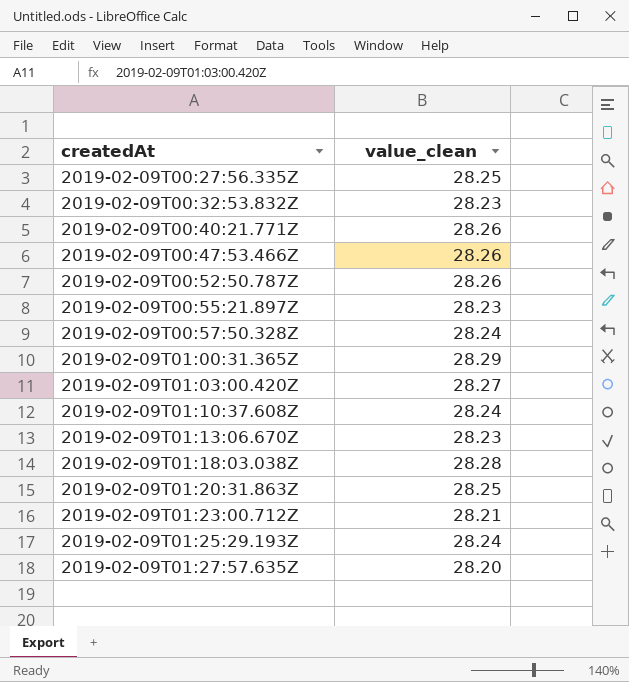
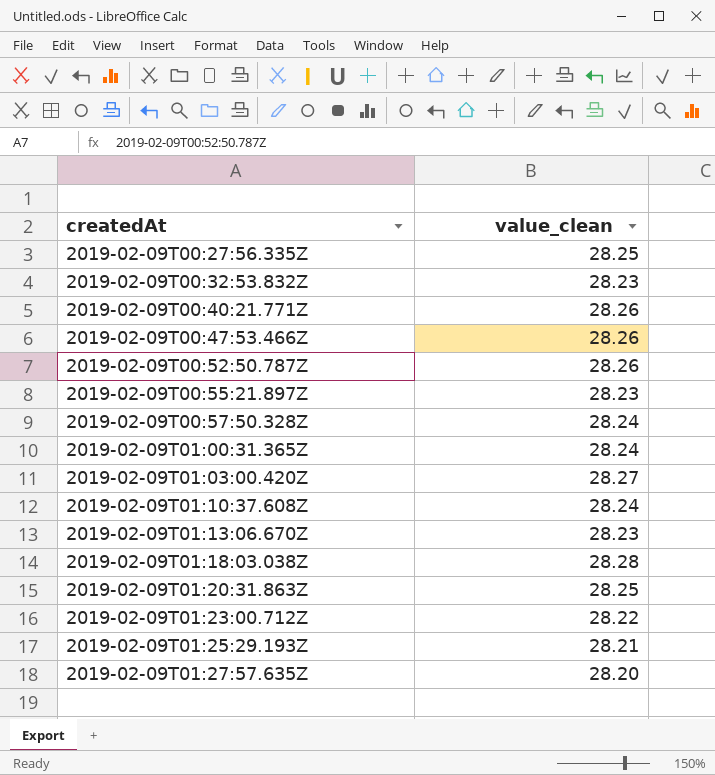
2019-02-09T01:00:31.365Z | value_clean: 28.29 -> 28.24
2019-02-09T01:23:00.712Z | value_clean: 28.21 -> 28.22
2019-02-09T01:25:29.193Z | value_clean: 28.24 -> 28.21

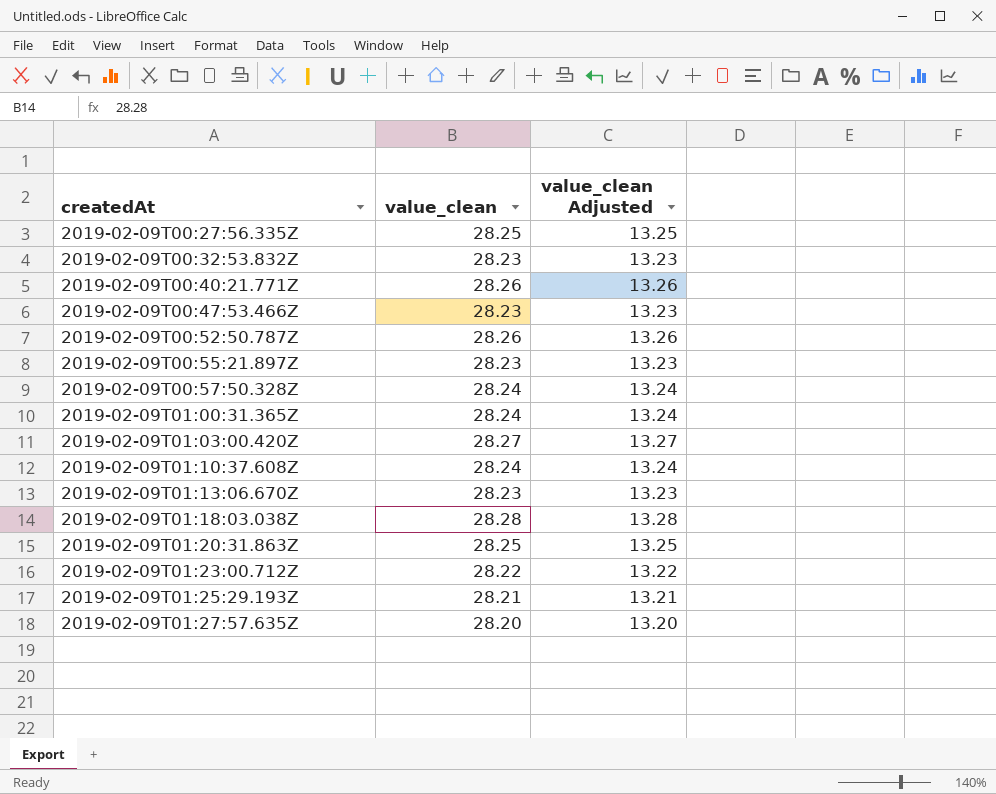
column value_clean Adjusted | formula: none -> [value_clean] - 15
2019-02-09T00:47:53.466Z | value_clean: 28.26 -> 28.23

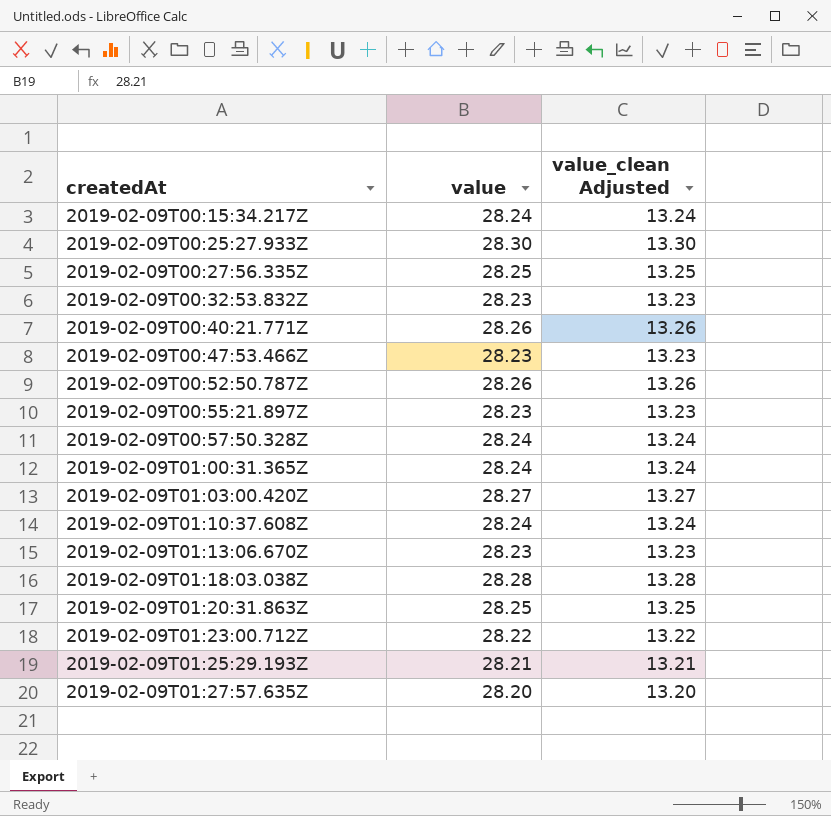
column name: value_clean -> value
row 2019-02-09T00:15:34.217Z: none -> 28.24 | 13.24
row 2019-02-09T00:25:27.933Z: none -> 28.30 | 13.30

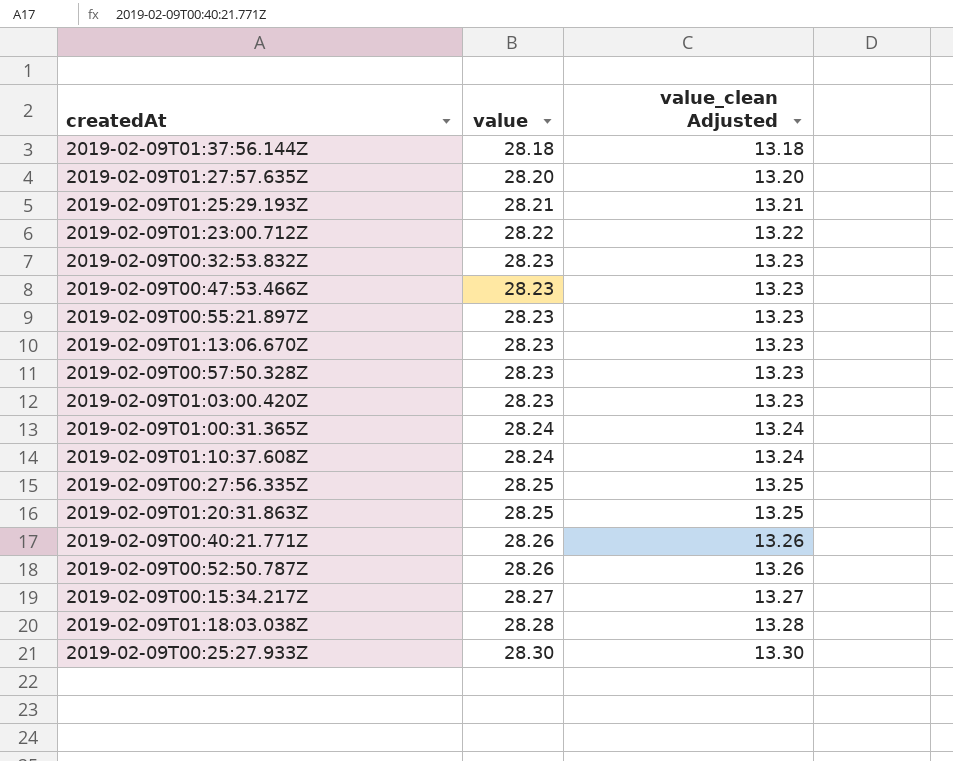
row order: createdAt ascending -> value ascending
row 2019-02-09T01:37:56.144Z: none -> 28.18 | 13.18
2019-02-09T00:57:50.328Z | value: 28.24 -> 28.23
2019-02-09T00:57:50.328Z | value_clean Adjusted: 13.24 -> 13.23
2019-02-09T01:03:00.420Z | value: 28.27 -> 28.23
2019-02-09T01:03:00.420Z | value_clean Adjusted: 13.27 -> 13.23
2019-02-09T00:15:34.217Z | value: 28.24 -> 28.27
2019-02-09T00:15:34.217Z | value_clean Adjusted: 13.24 -> 13.27

